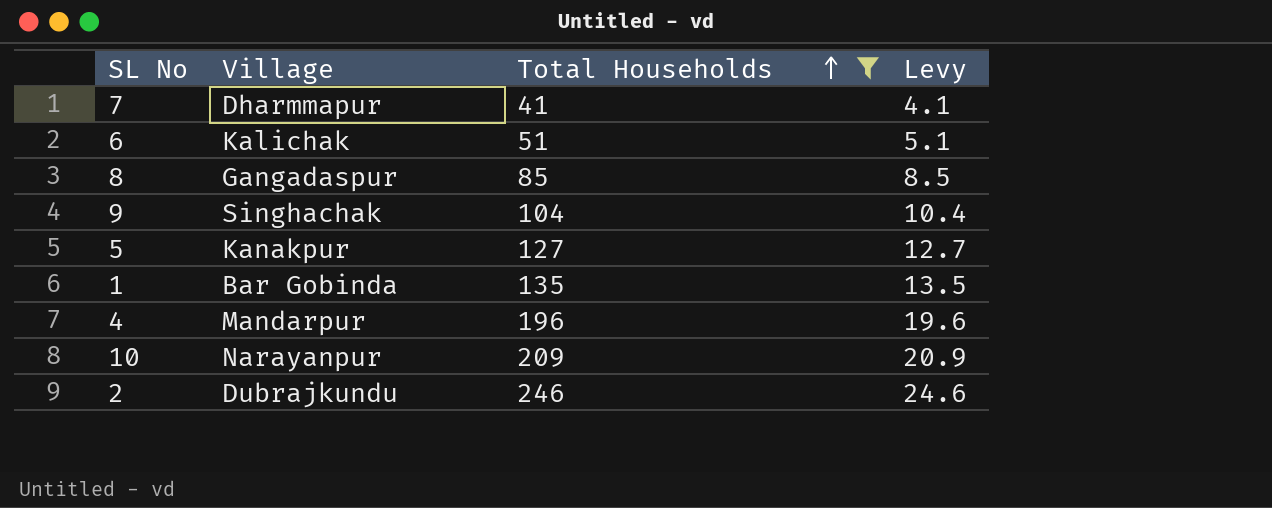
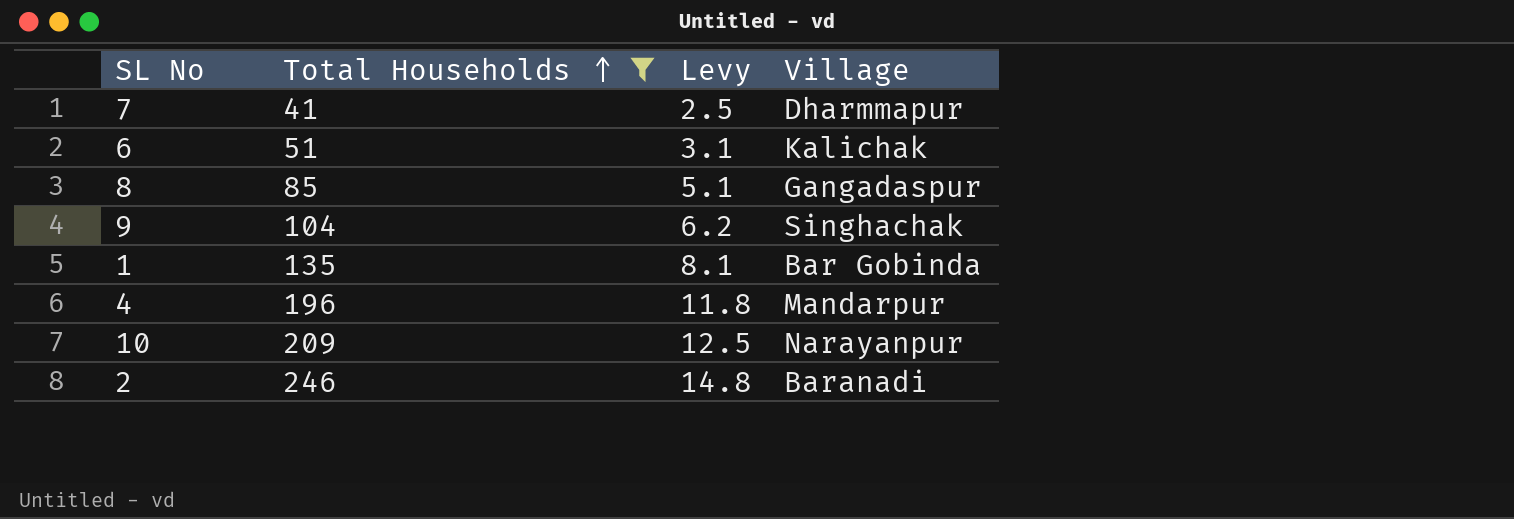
column Levy | formula: [Total Households] * 0.1 -> [Total Households] * 0.06
column Village | position: 2 -> 4
row 5: Kanakpur | 127 | 12.7 -> none
2 | Village: Dubrajkundu -> Baranadi

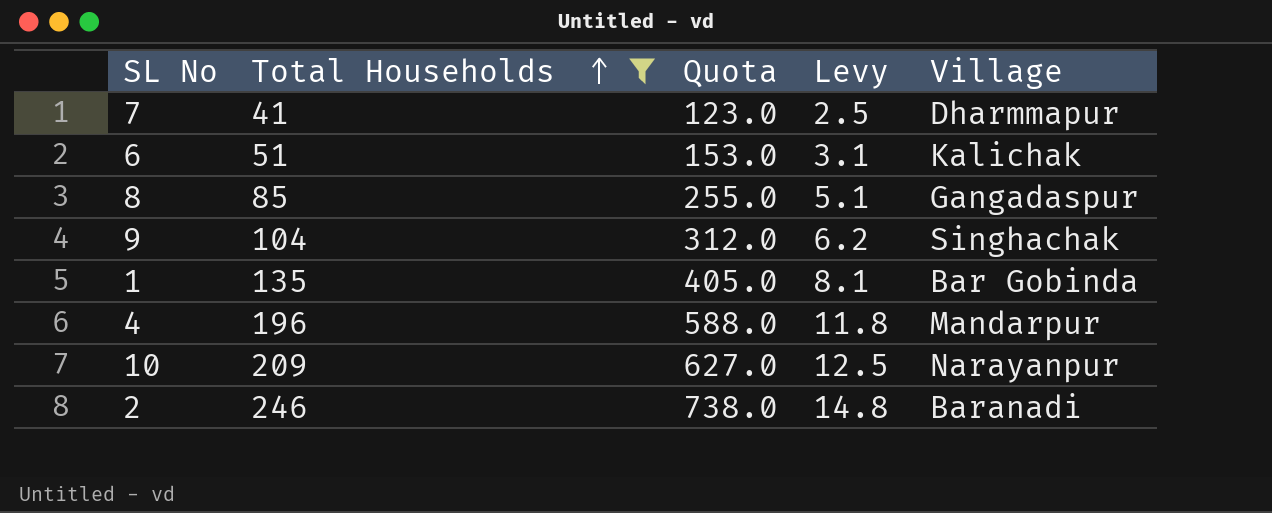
column Quota | formula: none -> [Total Households] * 3

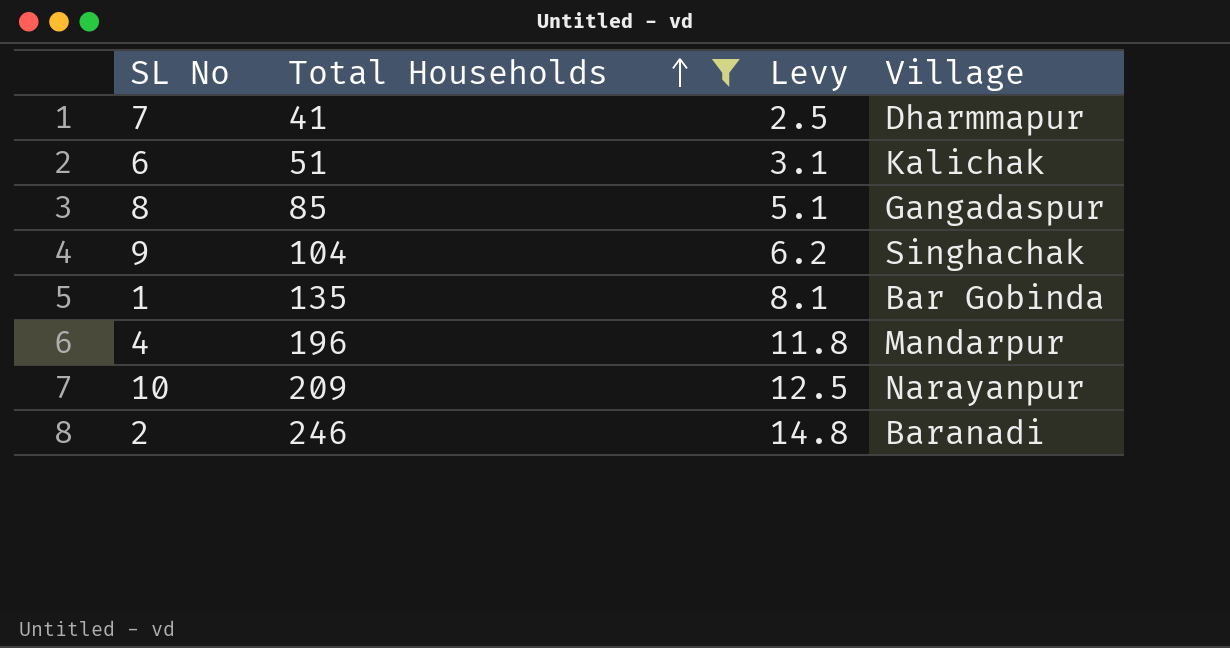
column Quota | formula: [Total Households] * 3 -> none

